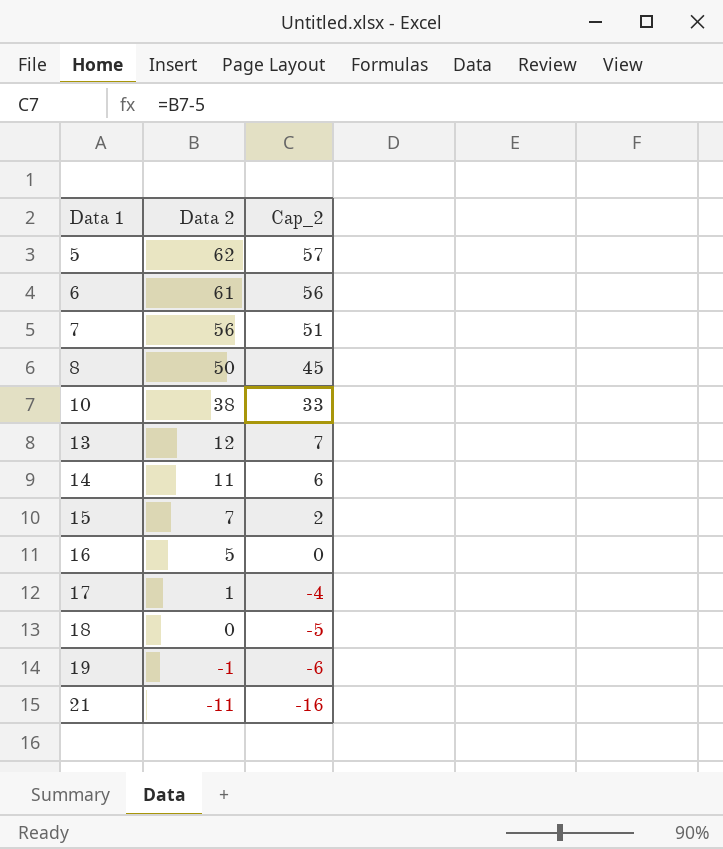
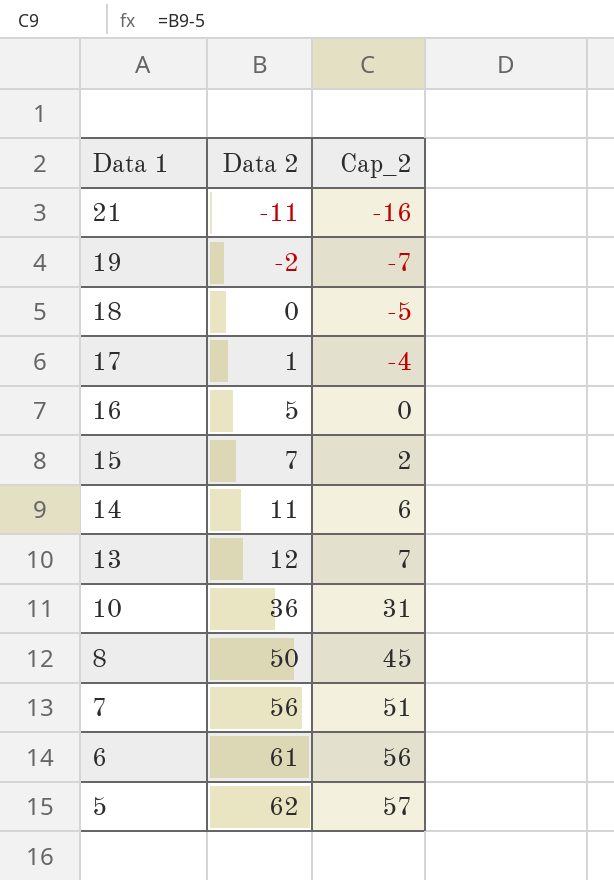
row order: Data 1 ascending -> Data 1 descending
19 | Data 2: -1 -> -2
19 | Cap_2: -6 -> -7
10 | Data 2: 38 -> 36
10 | Cap_2: 33 -> 31

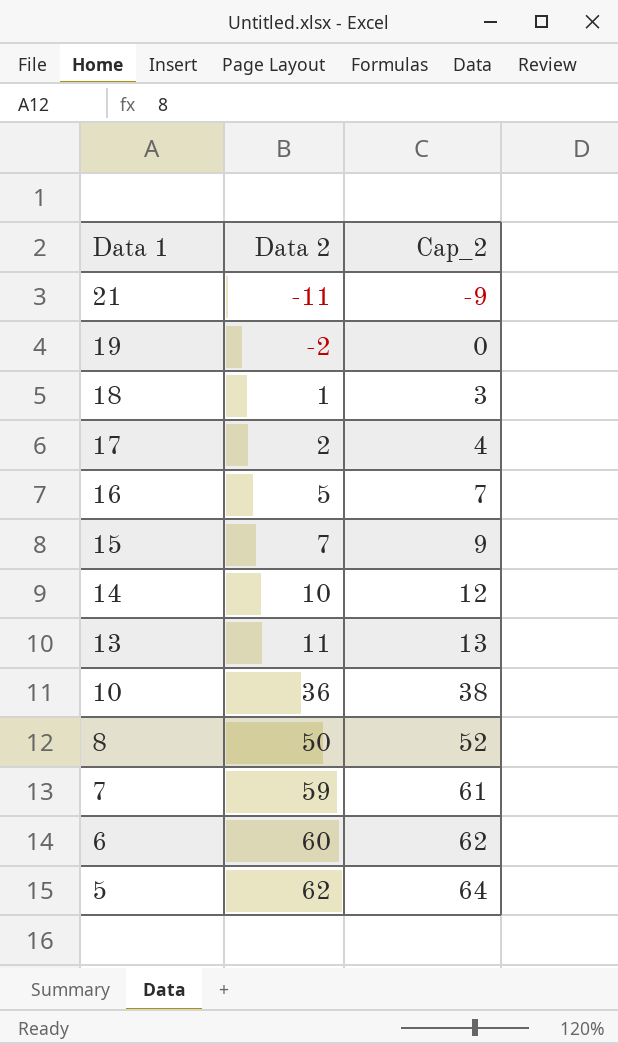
column Cap_2 | formula: [Data 2] - 5 -> [Data 2] + 2
18 | Data 2: 0 -> 1
17 | Data 2: 1 -> 2
14 | Data 2: 11 -> 10
13 | Data 2: 12 -> 11
7 | Data 2: 56 -> 59
6 | Data 2: 61 -> 60

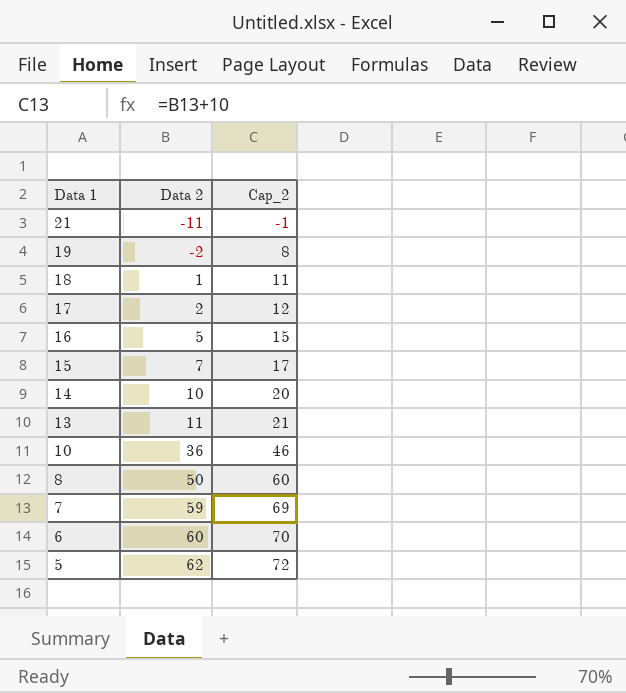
column Cap_2 | formula: [Data 2] + 2 -> [Data 2] + 10

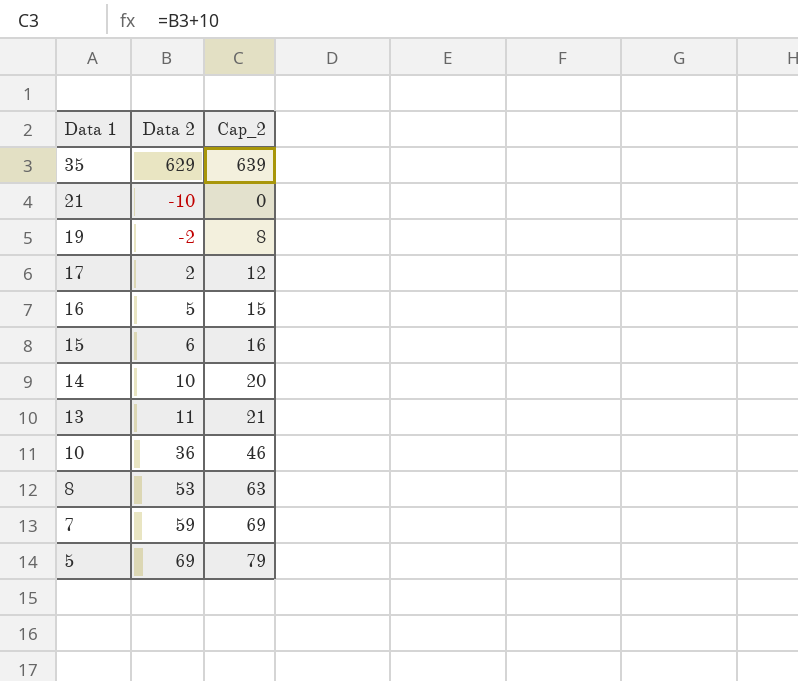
row 18: 1 | 11 -> none
row 6: 60 | 70 -> none
row 35: none -> 629 | 639
21 | Data 2: -11 -> -10
21 | Cap_2: -1 -> 0
15 | Data 2: 7 -> 6
15 | Cap_2: 17 -> 16
8 | Data 2: 50 -> 53
8 | Cap_2: 60 -> 63
5 | Data 2: 62 -> 69
5 | Cap_2: 72 -> 79

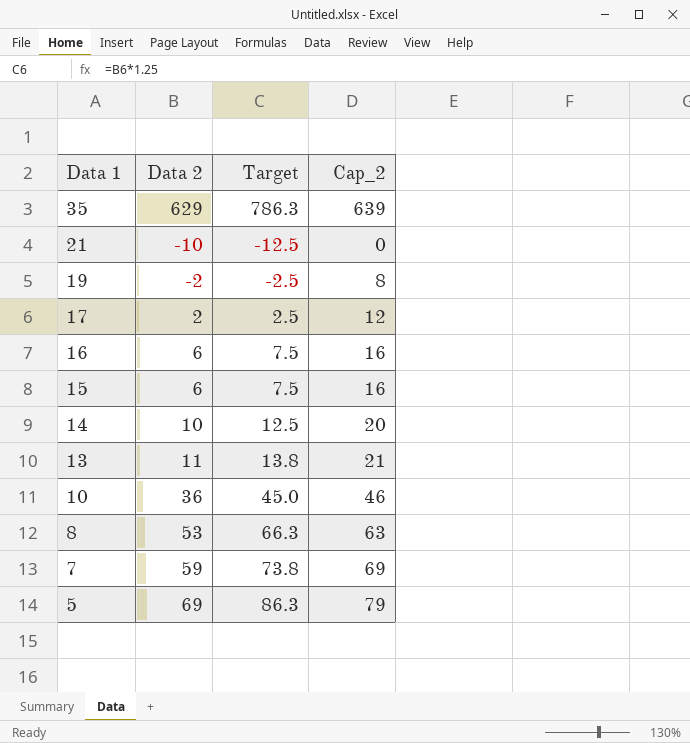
column Target | formula: none -> [Data 2] * 1.25
16 | Data 2: 5 -> 6
16 | Cap_2: 15 -> 16

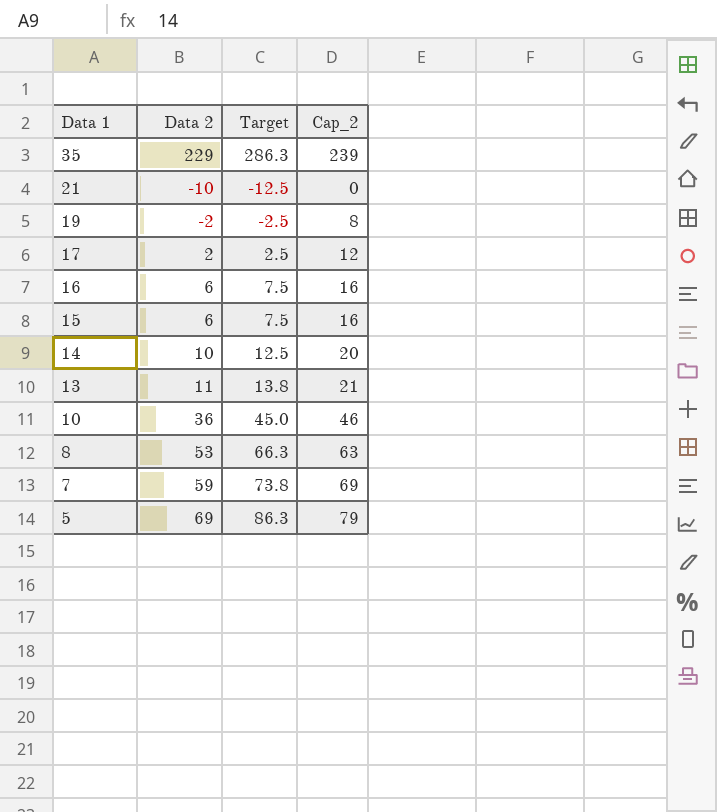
35 | Data 2: 629 -> 229
35 | Target: 786.3 -> 286.3
35 | Cap_2: 639 -> 239

